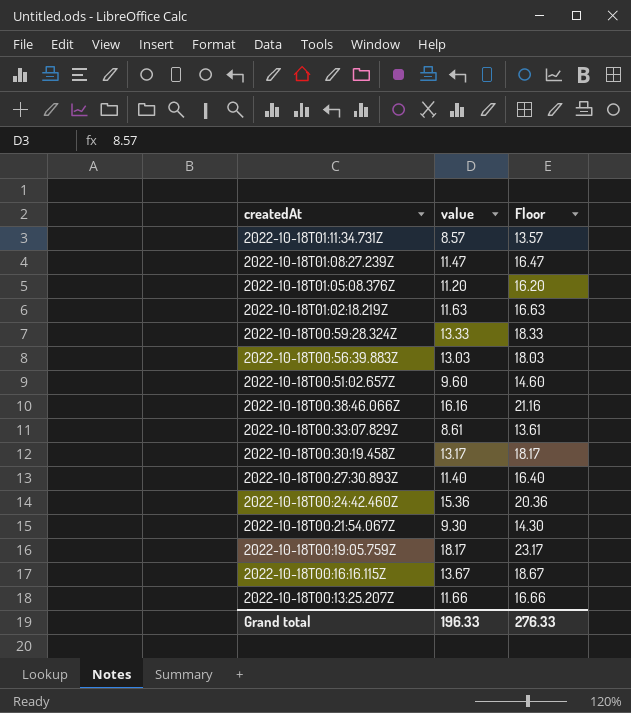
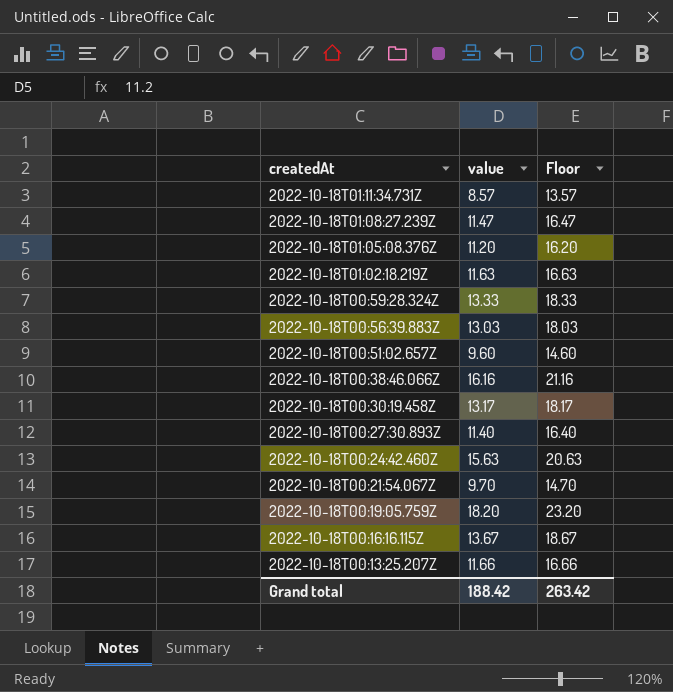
row 2022-10-18T00:33:07.829Z: 8.61 | 13.61 -> none
2022-10-18T00:24:42.460Z | value: 15.36 -> 15.63
2022-10-18T00:24:42.460Z | Floor: 20.36 -> 20.63
2022-10-18T00:21:54.067Z | value: 9.30 -> 9.70
2022-10-18T00:21:54.067Z | Floor: 14.30 -> 14.70
2022-10-18T00:19:05.759Z | value: 18.17 -> 18.20
2022-10-18T00:19:05.759Z | Floor: 23.17 -> 23.20
Grand total | value: 196.33 -> 188.42
Grand total | Floor: 276.33 -> 263.42

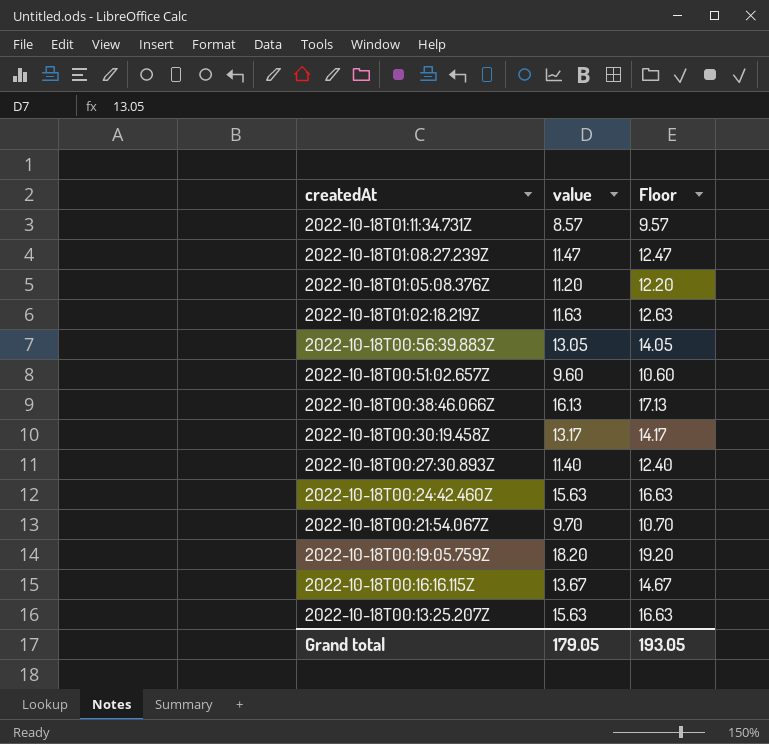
column Floor | formula: [value] + 5 -> [value] + 1
row 2022-10-18T00:59:28.324Z: 13.33 | 18.33 -> none
2022-10-18T00:56:39.883Z | value: 13.03 -> 13.05
2022-10-18T00:38:46.066Z | value: 16.16 -> 16.13
2022-10-18T00:13:25.207Z | value: 11.66 -> 15.63
Grand total | value: 188.42 -> 179.05
Grand total | Floor: 263.42 -> 193.05

